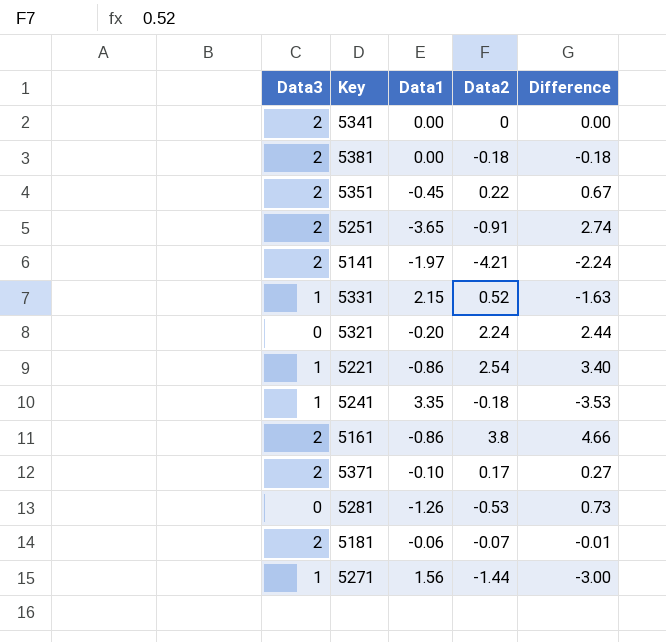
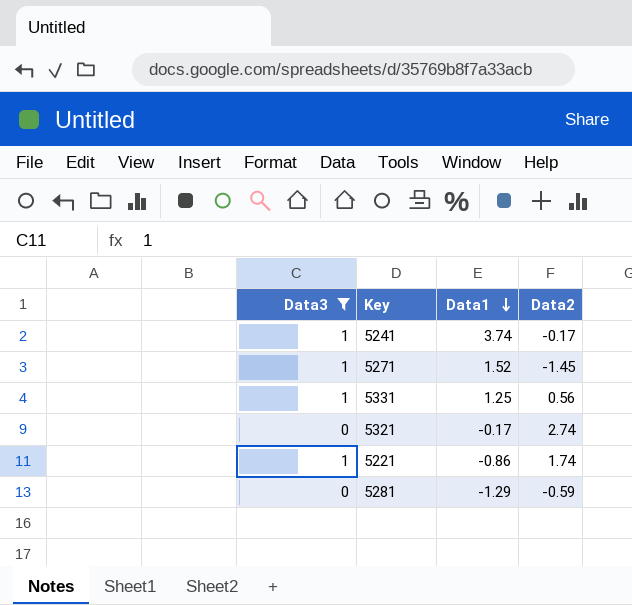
filter: none -> Data3 != 2
row order: none -> Data1 descending
column Difference | formula: [Data2] - [Data1] -> none
5241 | Data1: 3.35 -> 3.74
5241 | Data2: -0.18 -> -0.17
5271 | Data1: 1.56 -> 1.52
5271 | Data2: -1.44 -> -1.45
5331 | Data1: 2.15 -> 1.25
5331 | Data2: 0.52 -> 0.56
5321 | Data1: -0.20 -> -0.17
5321 | Data2: 2.24 -> 2.74
5221 | Data2: 2.54 -> 1.74
5281 | Data1: -1.26 -> -1.29
5281 | Data2: -0.53 -> -0.59

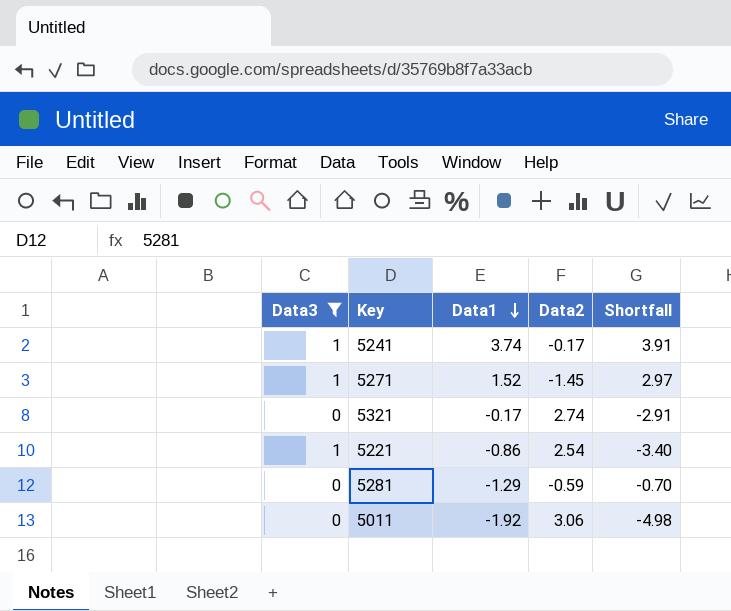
column Shortfall | formula: none -> [Data1] - [Data2]
row 5331: 1 | 1.25 | 0.56 -> none
5221 | Data2: 1.74 -> 2.54
row 5011: none -> 0 | -1.92 | 3.06 | -4.98

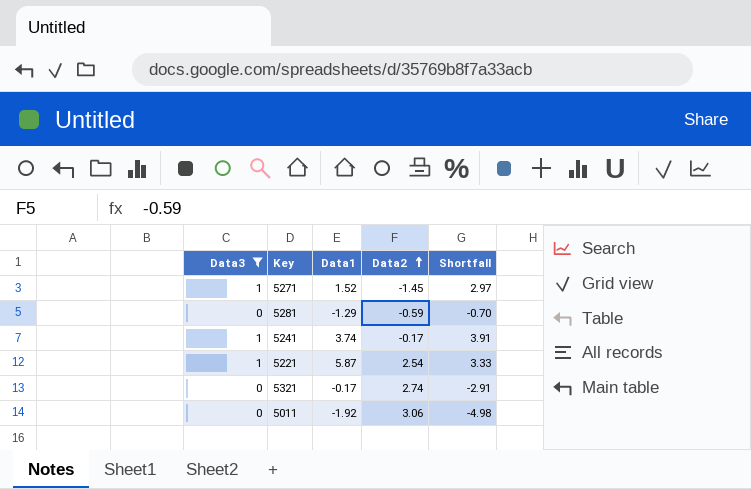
row order: Data1 descending -> Data2 ascending
5221 | Data1: -0.86 -> 5.87
5221 | Shortfall: -3.40 -> 3.33

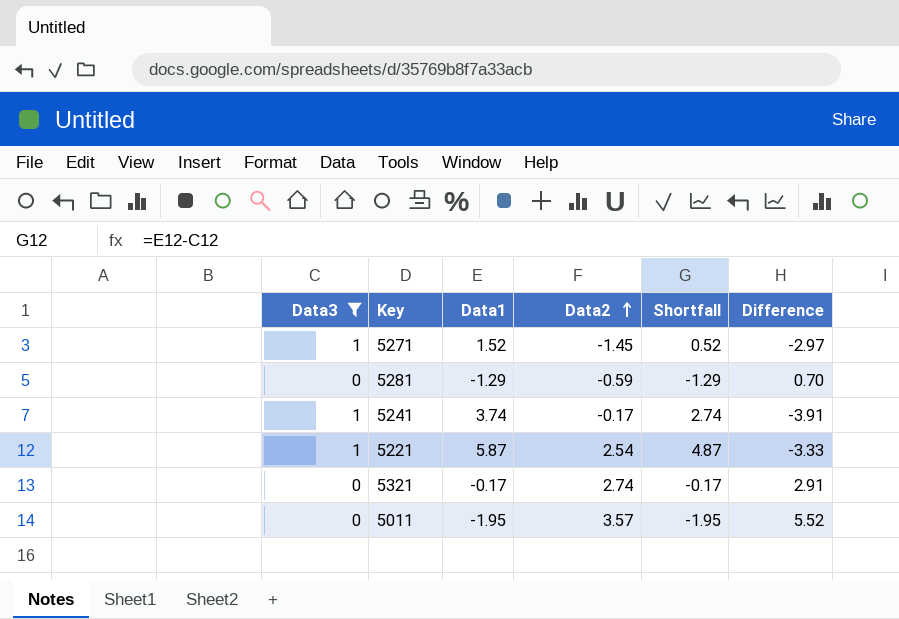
column Shortfall | formula: [Data1] - [Data2] -> [Data1] - [Data3]
column Difference | formula: none -> [Data2] - [Data1]
5011 | Data1: -1.92 -> -1.95
5011 | Data2: 3.06 -> 3.57

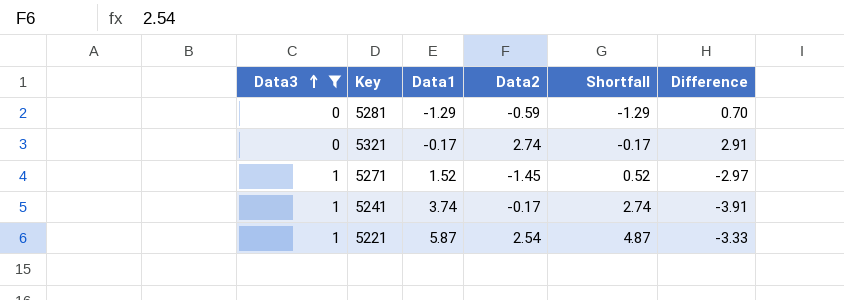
row order: Data2 ascending -> Data3 ascending
row 5011: 0 | -1.95 | 3.57 | -1.95 | 5.52 -> none

